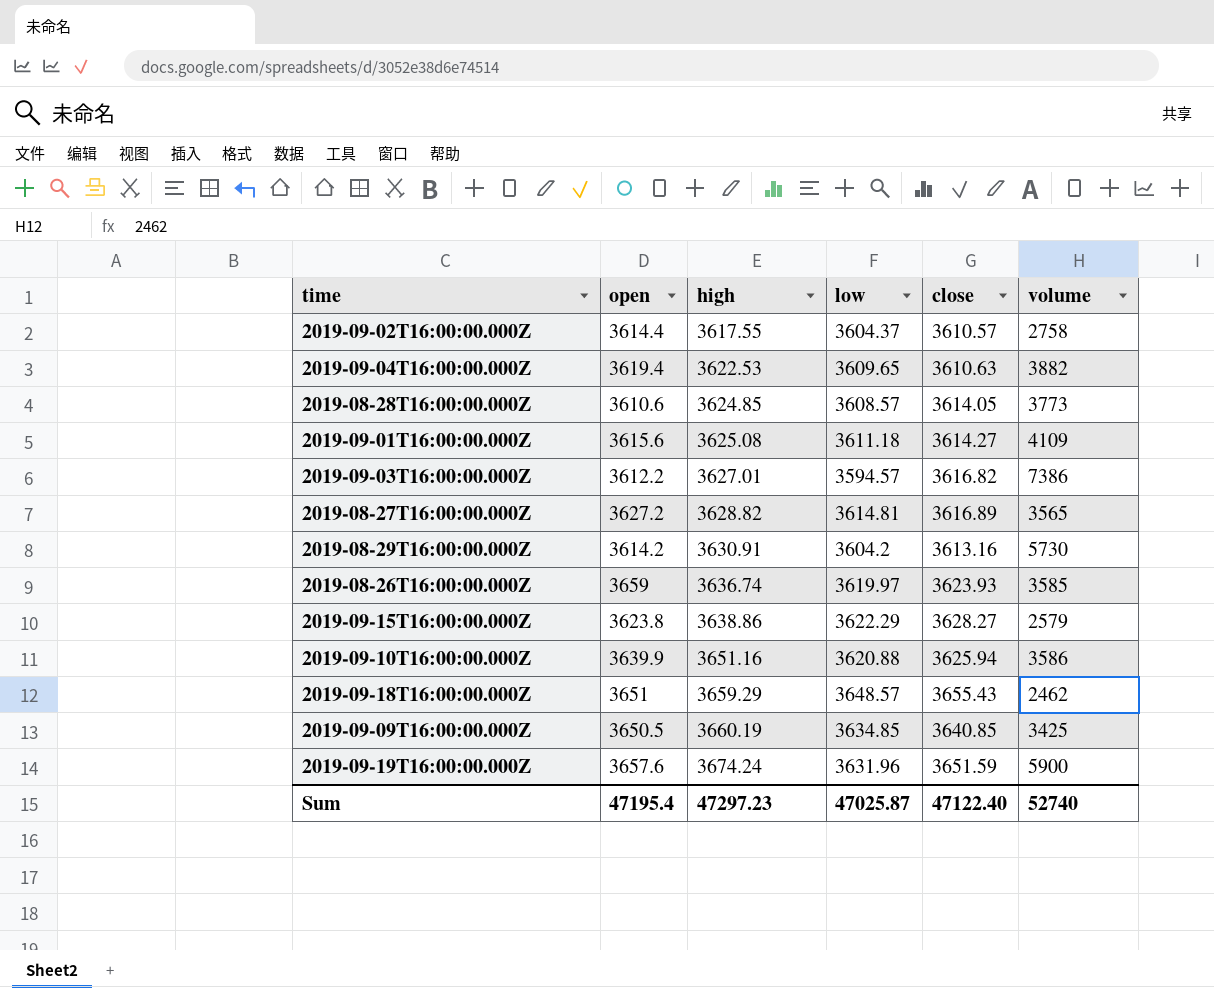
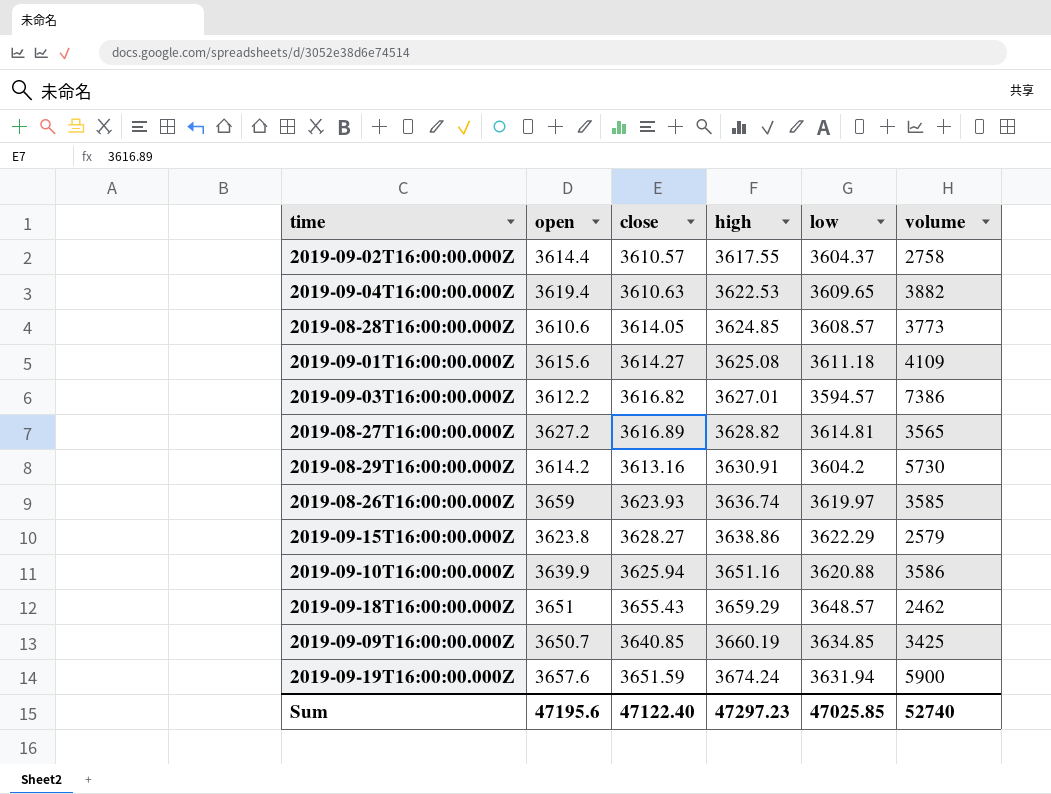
column close | position: 5 -> 3
2019-09-09T16:00:00.000Z | open: 3650.5 -> 3650.7
2019-09-19T16:00:00.000Z | low: 3631.96 -> 3631.94
Sum | open: 47195.4 -> 47195.6
Sum | low: 47025.87 -> 47025.85

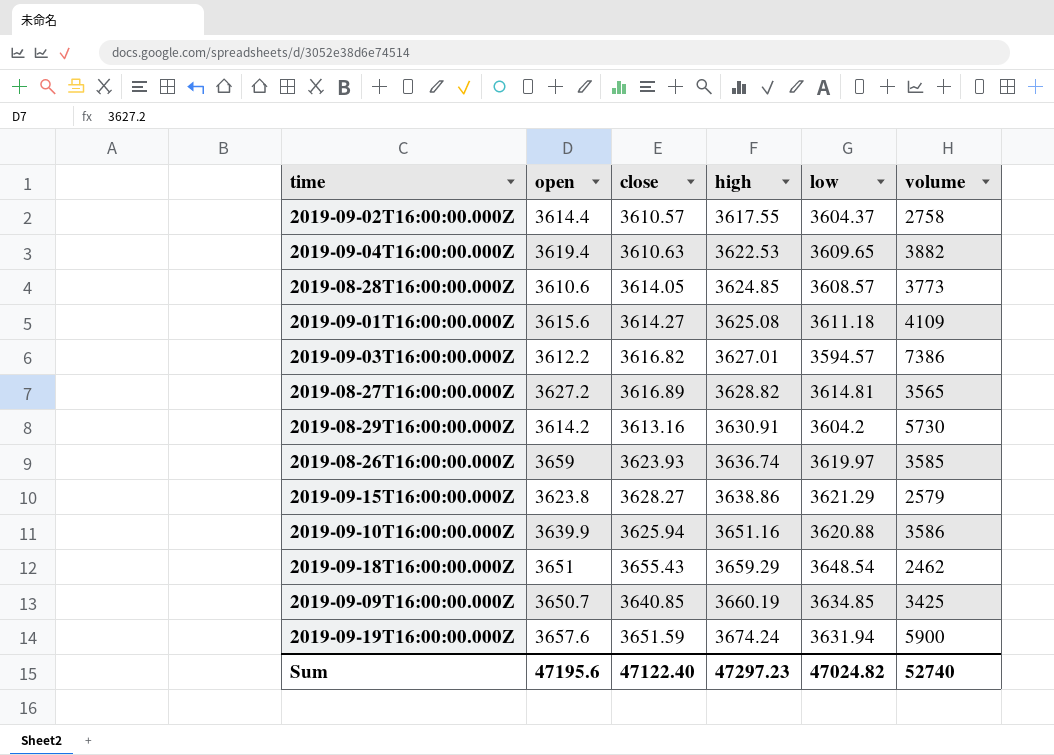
2019-09-15T16:00:00.000Z | low: 3622.29 -> 3621.29
2019-09-18T16:00:00.000Z | low: 3648.57 -> 3648.54
Sum | low: 47025.85 -> 47024.82

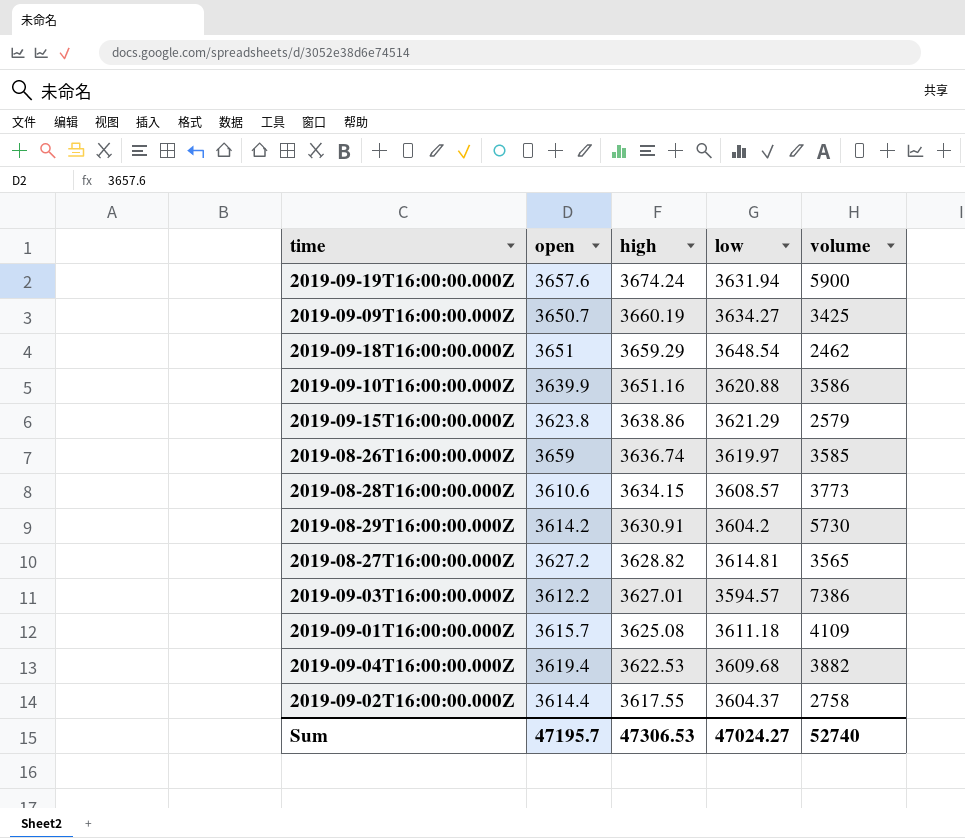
row order: high ascending -> high descending
column close | position: 3 -> none
2019-09-09T16:00:00.000Z | low: 3634.85 -> 3634.27
2019-08-28T16:00:00.000Z | high: 3624.85 -> 3634.15
2019-09-01T16:00:00.000Z | open: 3615.6 -> 3615.7
2019-09-04T16:00:00.000Z | low: 3609.65 -> 3609.68
Sum | open: 47195.6 -> 47195.7
Sum | high: 47297.23 -> 47306.53
Sum | low: 47024.82 -> 47024.27

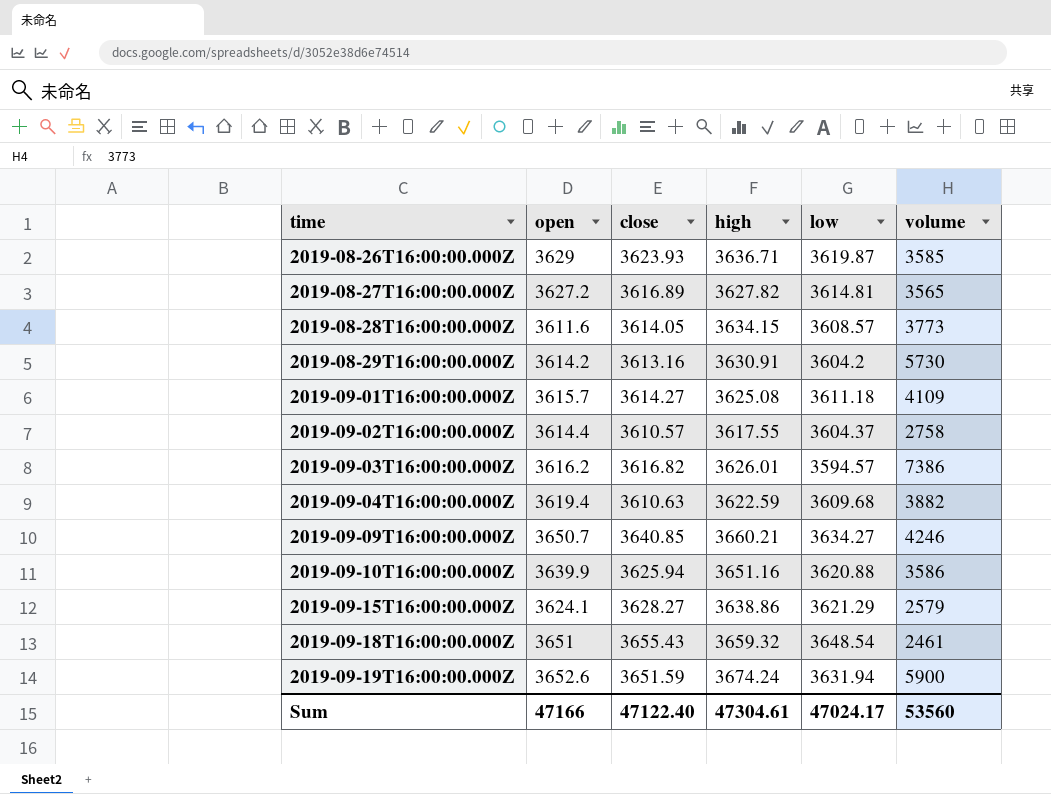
row order: high descending -> time ascending
column close | position: none -> 3
2019-08-26T16:00:00.000Z | open: 3659 -> 3629
2019-08-26T16:00:00.000Z | high: 3636.74 -> 3636.71
2019-08-26T16:00:00.000Z | low: 3619.97 -> 3619.87
2019-08-27T16:00:00.000Z | high: 3628.82 -> 3627.82
2019-08-28T16:00:00.000Z | open: 3610.6 -> 3611.6
2019-09-03T16:00:00.000Z | open: 3612.2 -> 3616.2
2019-09-03T16:00:00.000Z | high: 3627.01 -> 3626.01
2019-09-04T16:00:00.000Z | high: 3622.53 -> 3622.59
2019-09-09T16:00:00.000Z | high: 3660.19 -> 3660.21
2019-09-09T16:00:00.000Z | volume: 3425 -> 4246
2019-09-15T16:00:00.000Z | open: 3623.8 -> 3624.1
2019-09-18T16:00:00.000Z | high: 3659.29 -> 3659.32
2019-09-18T16:00:00.000Z | volume: 2462 -> 2461
2019-09-19T16:00:00.000Z | open: 3657.6 -> 3652.6
Sum | open: 47195.7 -> 47166
Sum | high: 47306.53 -> 47304.61
Sum | low: 47024.27 -> 47024.17
Sum | volume: 52740 -> 53560

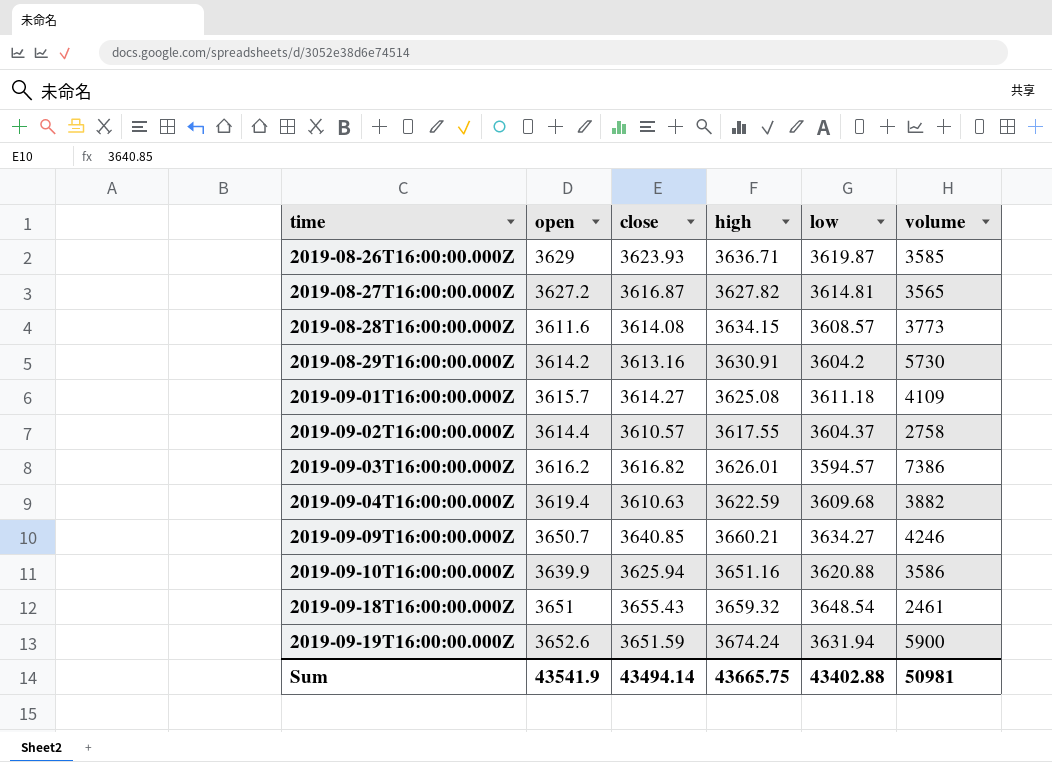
row 2019-09-15T16:00:00.000Z: 3624.1 | 3628.27 | 3638.86 | 3621.29 | 2579 -> none
2019-08-27T16:00:00.000Z | close: 3616.89 -> 3616.87
2019-08-28T16:00:00.000Z | close: 3614.05 -> 3614.08
Sum | open: 47166 -> 43541.9
Sum | close: 47122.40 -> 43494.14
Sum | high: 47304.61 -> 43665.75
Sum | low: 47024.17 -> 43402.88
Sum | volume: 53560 -> 50981

